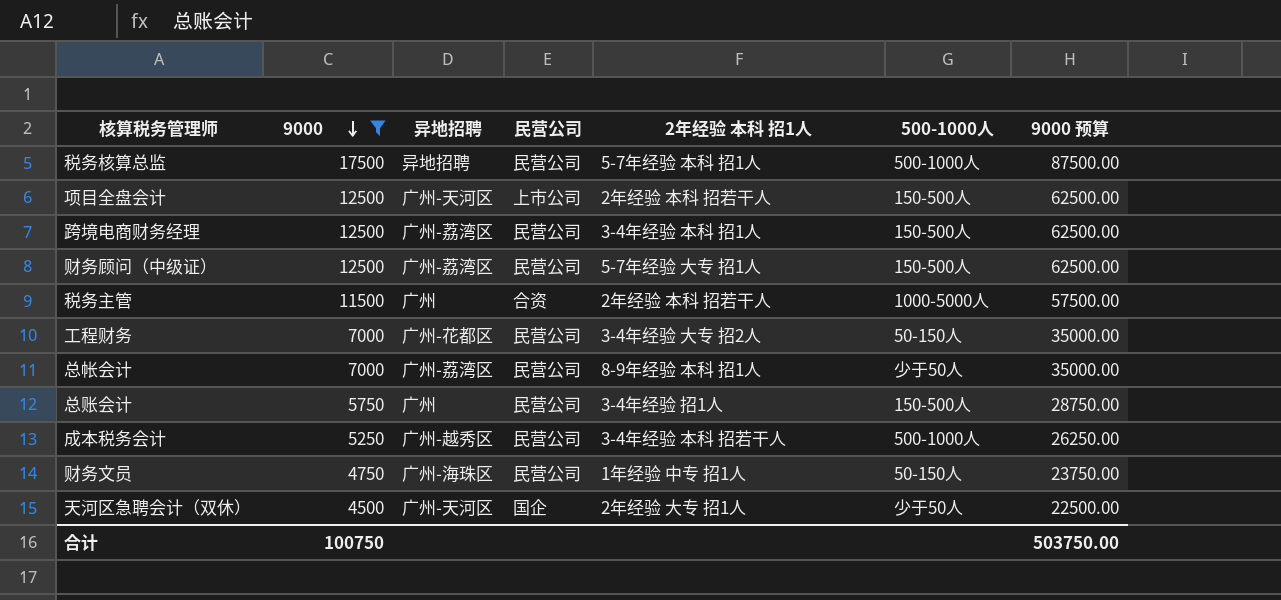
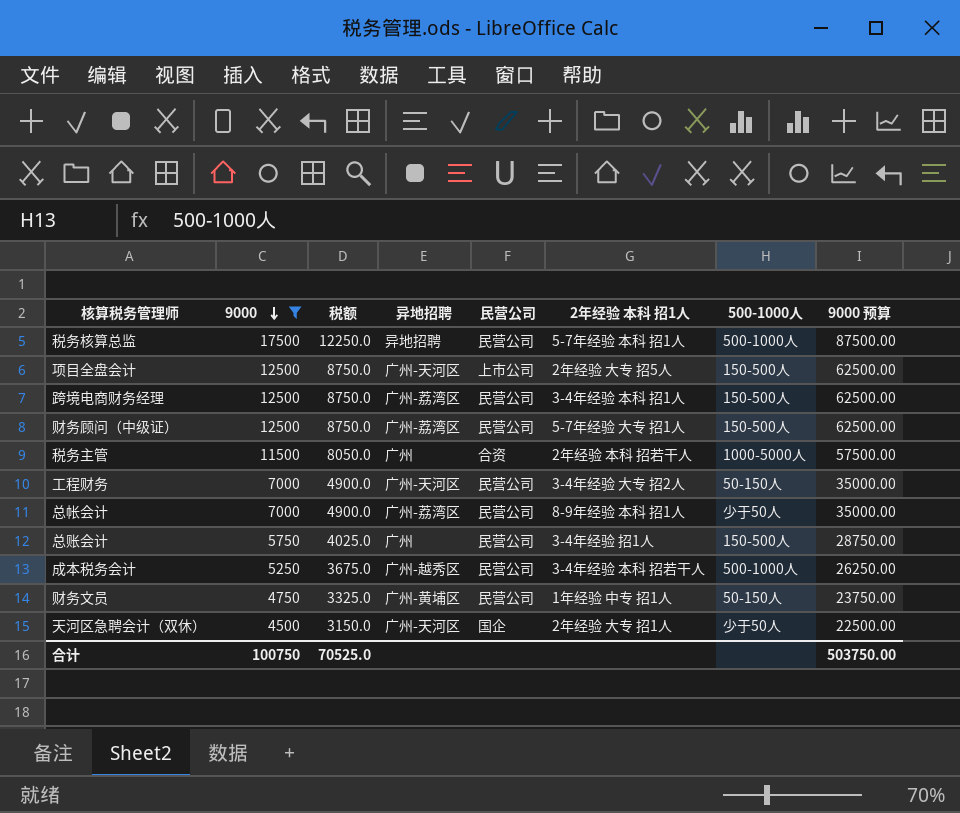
column 税额 | formula: none -> [9000] * 0.7
项目全盘会计 | 2年经验 本科 招1人: 2年经验 本科 招若干人 -> 2年经验 大专 招5人
工程财务 | 异地招聘: 广州-花都区 -> 广州-天河区
财务文员 | 异地招聘: 广州-海珠区 -> 广州-黄埔区

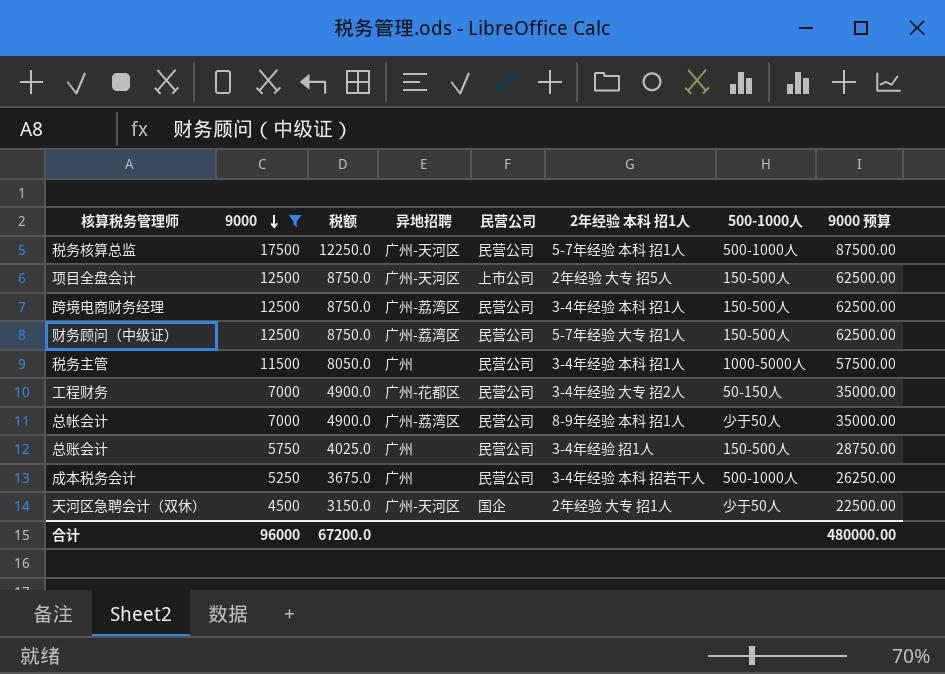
row 财务文员: 4750 | 3325.0 | 广州-黄埔区 | 民营公司 | 1年经验 中专 招1人 | 50-150人 | 23750.00 -> none
税务核算总监 | 异地招聘: 异地招聘 -> 广州-天河区
税务主管 | 民营公司: 合资 -> 民营公司
税务主管 | 2年经验 本科 招1人: 2年经验 本科 招若干人 -> 3-4年经验 本科 招1人
工程财务 | 异地招聘: 广州-天河区 -> 广州-花都区
成本税务会计 | 异地招聘: 广州-越秀区 -> 广州
合计 | 9000: 100750 -> 96000
合计 | 税额: 70525.0 -> 67200.0
合计 | 9000 预算: 503750.00 -> 480000.00

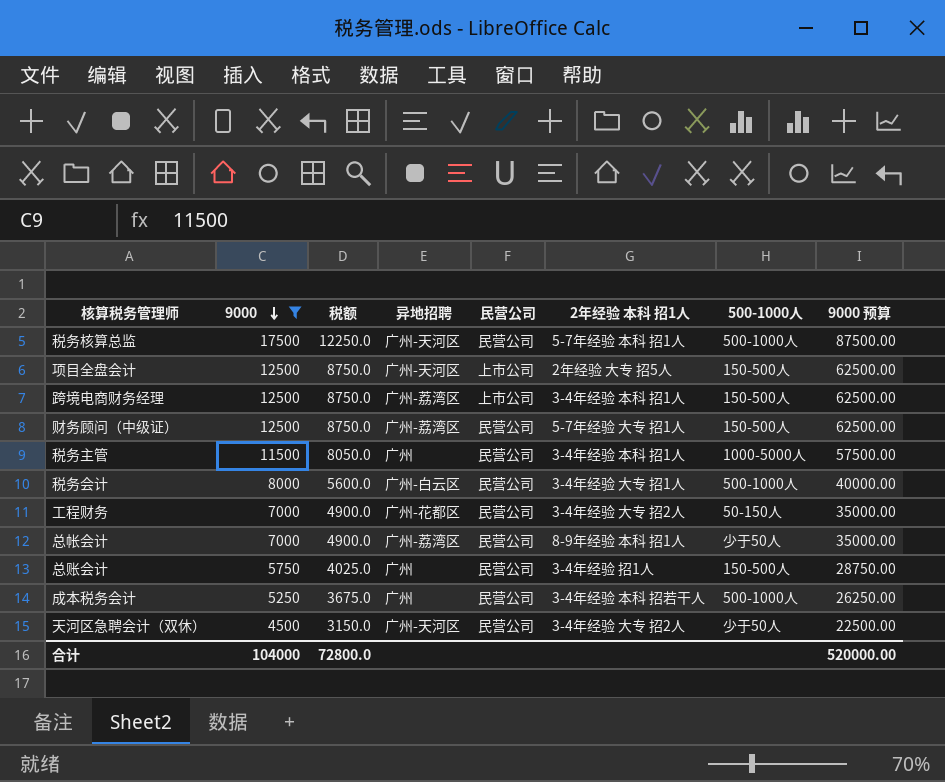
跨境电商财务经理 | 民营公司: 民营公司 -> 上市公司
row 税务会计: none -> 8000 | 5600.0 | 广州-白云区 | 民营公司 | 3-4年经验 大专 招1人 | 500-1000人 | 40000.00
天河区急聘会计（双休） | 民营公司: 国企 -> 民营公司
天河区急聘会计（双休） | 2年经验 本科 招1人: 2年经验 大专 招1人 -> 3-4年经验 大专 招2人
合计 | 9000: 96000 -> 104000
合计 | 税额: 67200.0 -> 72800.0
合计 | 9000 预算: 480000.00 -> 520000.00

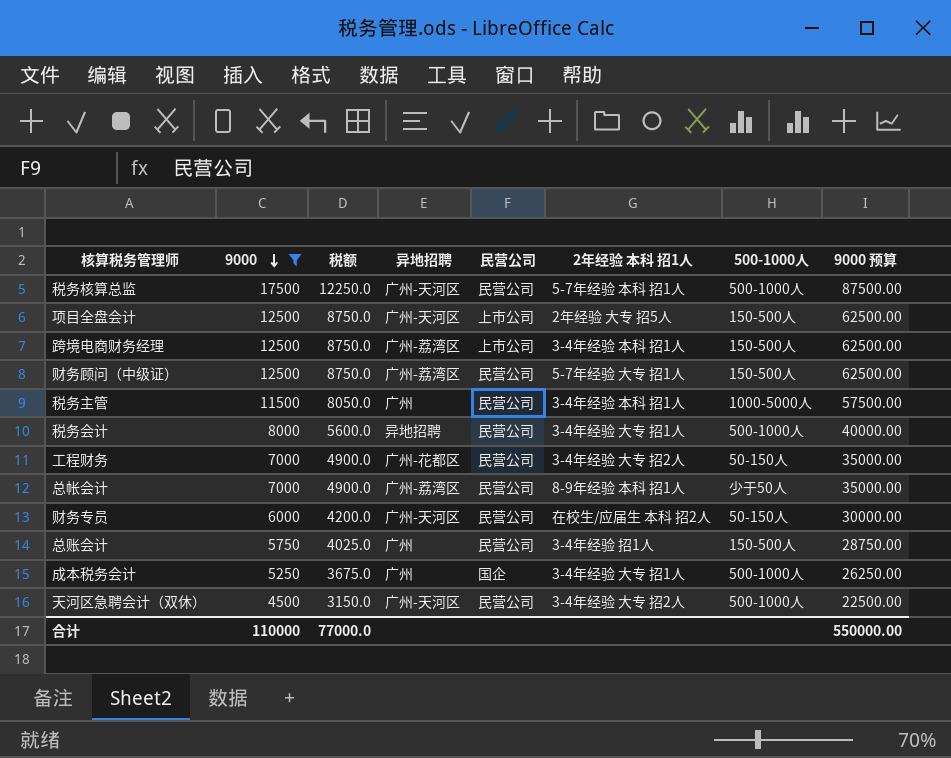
税务会计 | 异地招聘: 广州-白云区 -> 异地招聘
row 财务专员: none -> 6000 | 4200.0 | 广州-天河区 | 民营公司 | 在校生/应届生 本科 招2人 | 50-150人 | 30000.00
成本税务会计 | 民营公司: 民营公司 -> 国企
成本税务会计 | 2年经验 本科 招1人: 3-4年经验 本科 招若干人 -> 3-4年经验 大专 招1人
天河区急聘会计（双休） | 500-1000人: 少于50人 -> 500-1000人
合计 | 9000: 104000 -> 110000
合计 | 税额: 72800.0 -> 77000.0
合计 | 9000 预算: 520000.00 -> 550000.00

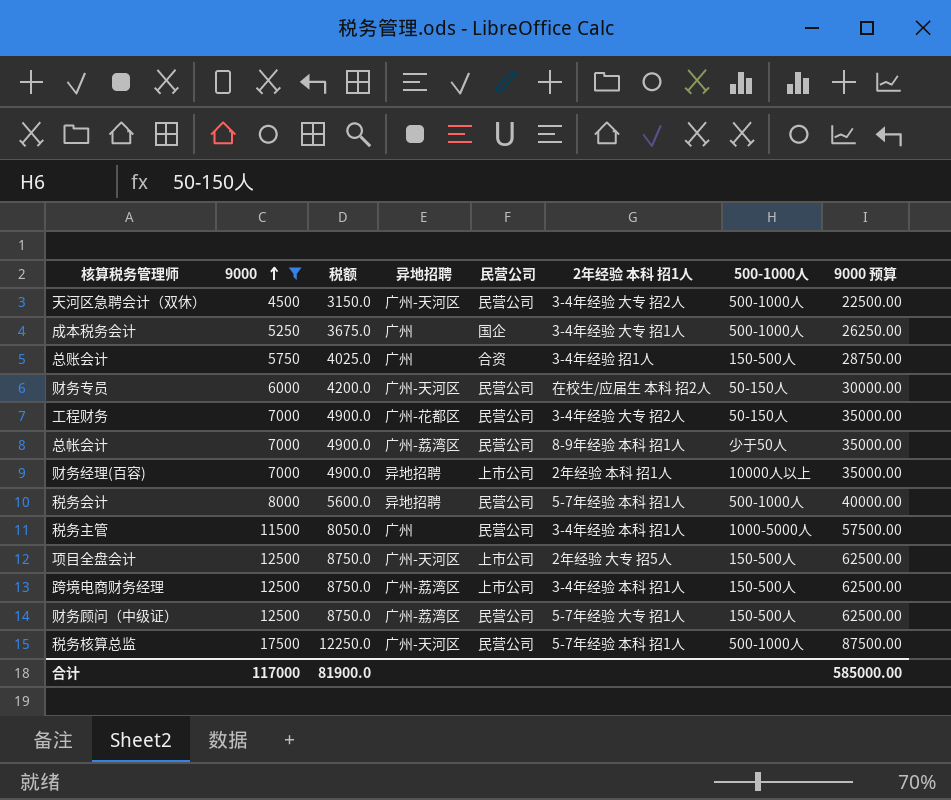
row order: 9000 descending -> 9000 ascending
总账会计 | 民营公司: 民营公司 -> 合资
row 财务经理(百容): none -> 7000 | 4900.0 | 异地招聘 | 上市公司 | 2年经验 本科 招1人 | 10000人以上 | 35000.00
税务会计 | 2年经验 本科 招1人: 3-4年经验 大专 招1人 -> 5-7年经验 本科 招1人
合计 | 9000: 110000 -> 117000
合计 | 税额: 77000.0 -> 81900.0
合计 | 9000 预算: 550000.00 -> 585000.00

